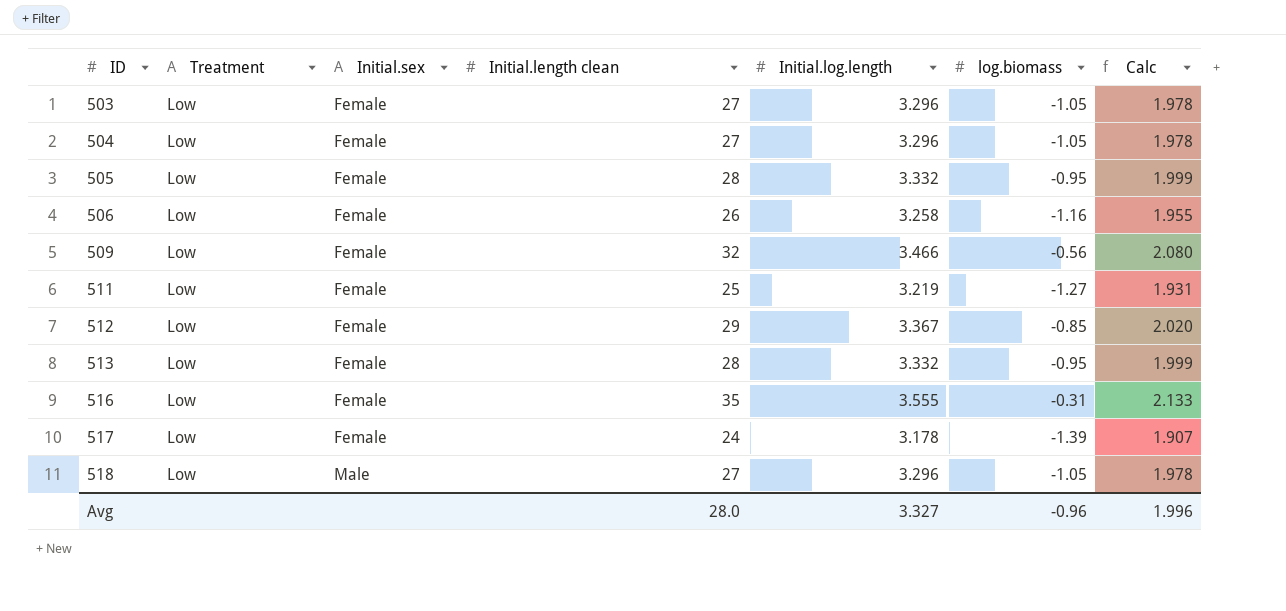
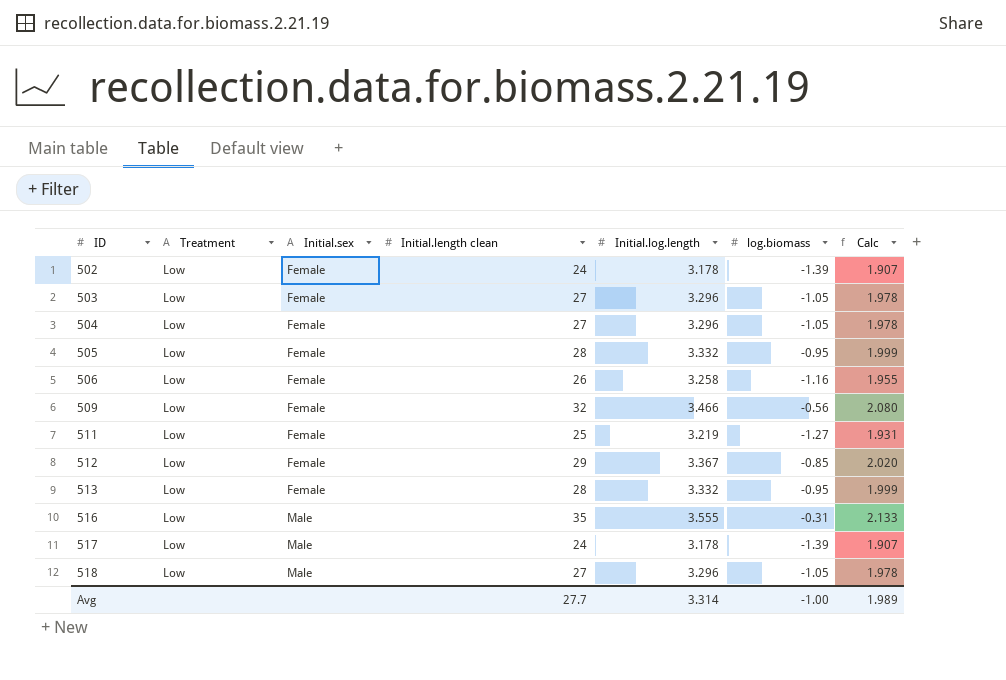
row 502: none -> Low | Female | 24 | 3.178 | -1.39 | 1.907
516 | Initial.sex: Female -> Male
517 | Initial.sex: Female -> Male
Avg | Initial.length clean: 28.0 -> 27.7
Avg | Initial.log.length: 3.327 -> 3.314
Avg | log.biomass: -0.96 -> -1.00
Avg | Calc: 1.996 -> 1.989

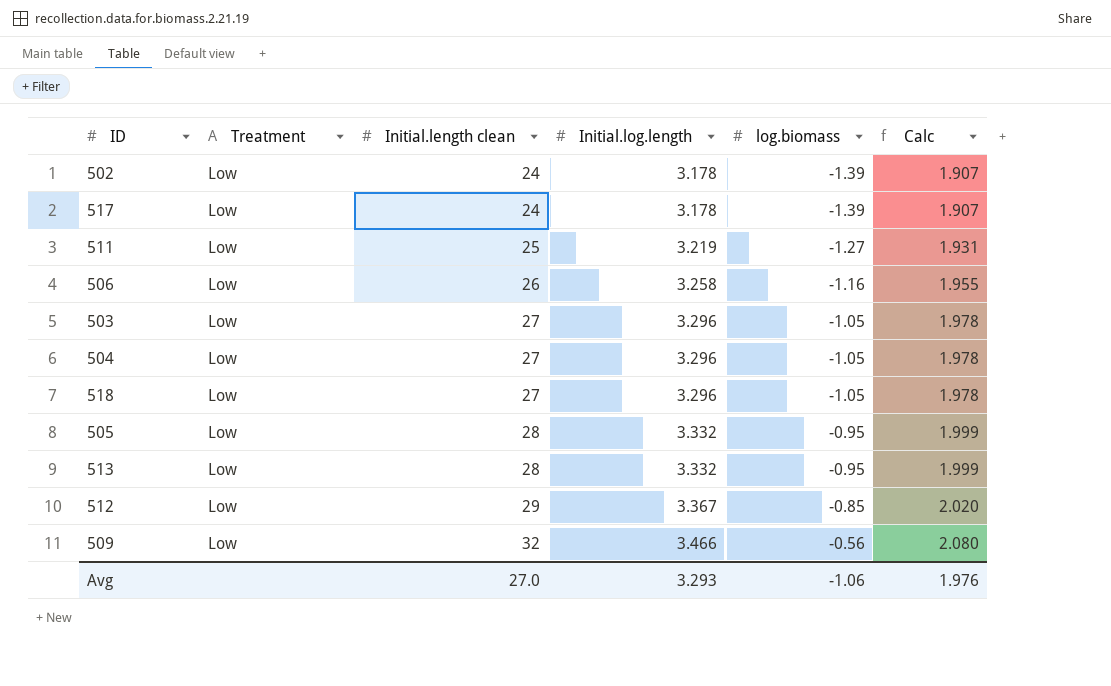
row order: ID ascending -> Initial.length clean ascending
column Initial.sex | position: 3 -> none
row 516: Low | Male | 35 | 3.555 | -0.31 | 2.133 -> none
Avg | Initial.length clean: 27.7 -> 27.0
Avg | Initial.log.length: 3.314 -> 3.293
Avg | log.biomass: -1.00 -> -1.06
Avg | Calc: 1.989 -> 1.976

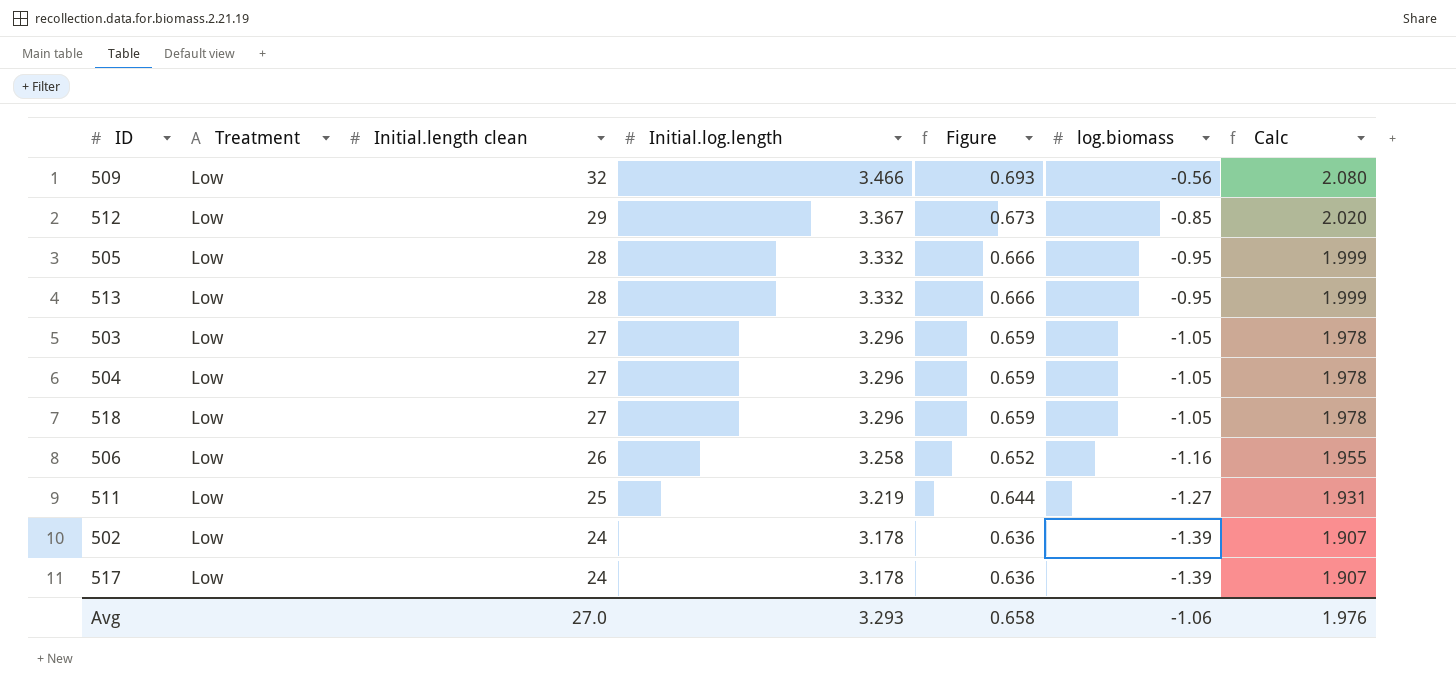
row order: Initial.length clean ascending -> Initial.length clean descending
column Figure | formula: none -> [Initial.log.length] * 0.2

